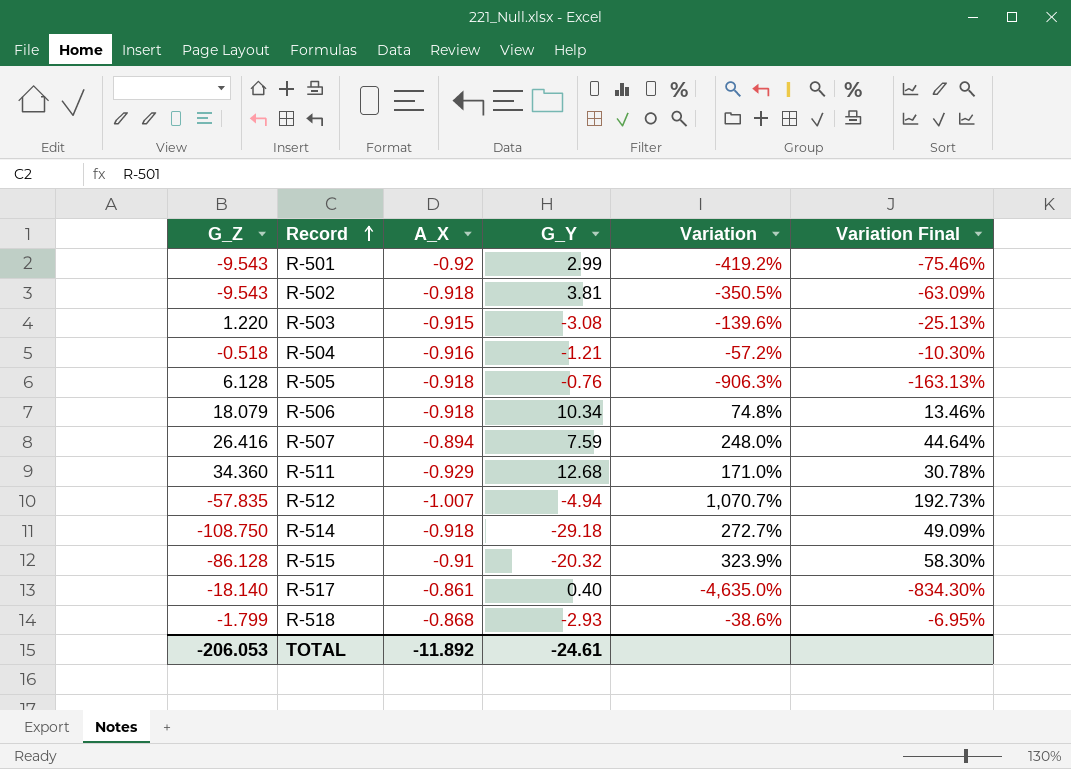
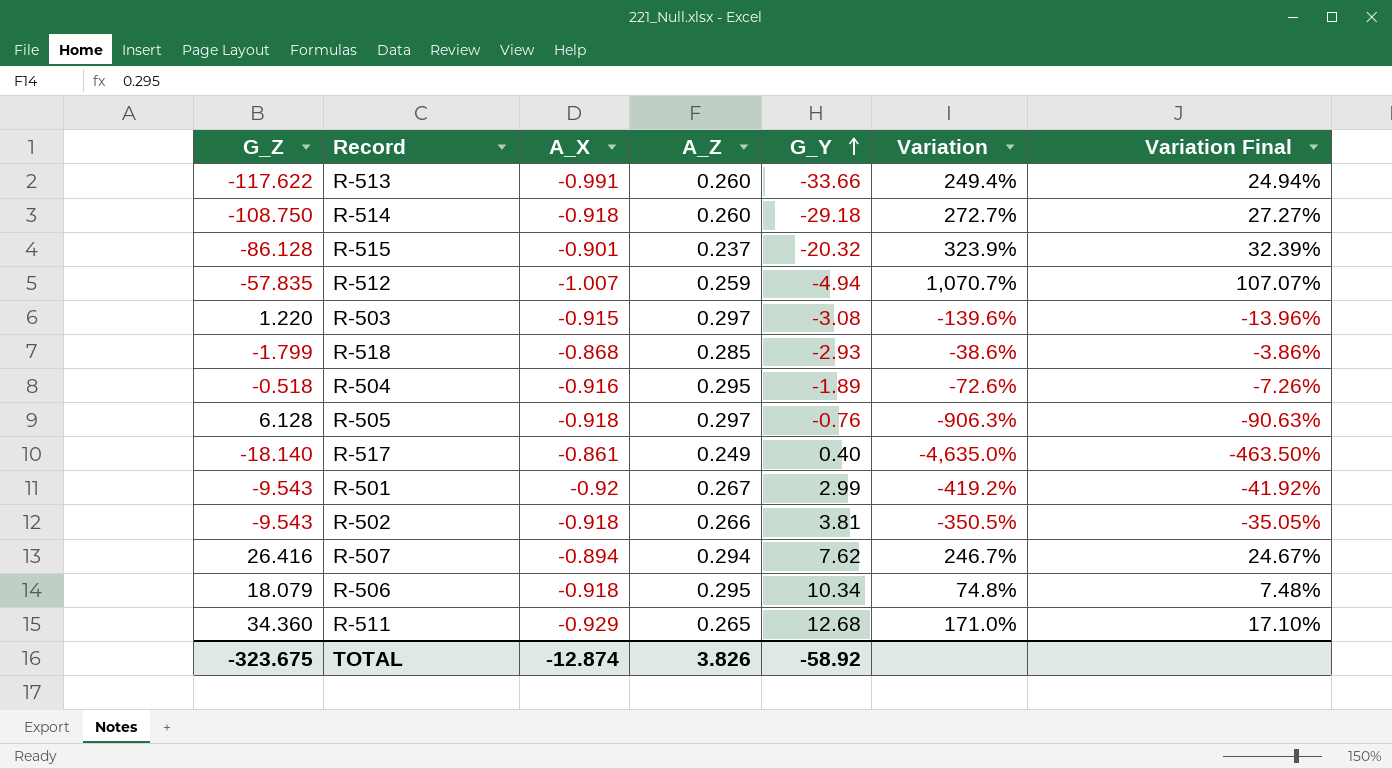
row order: Record ascending -> G_Y ascending
column A_Z | position: none -> 4
column Variation Final | formula: [Variation] * 0.18 -> [Variation] * 0.1
row R-513: none -> -117.622 | -0.991 | 0.260 | -33.66 | 249.4% | 24.94%
R-515 | A_X: -0.91 -> -0.901
R-504 | G_Y: -1.21 -> -1.89
R-504 | Variation: -57.2% -> -72.6%
R-507 | G_Y: 7.59 -> 7.62
R-507 | Variation: 248.0% -> 246.7%
TOTAL | G_Z: -206.053 -> -323.675
TOTAL | A_X: -11.892 -> -12.874
TOTAL | G_Y: -24.61 -> -58.92

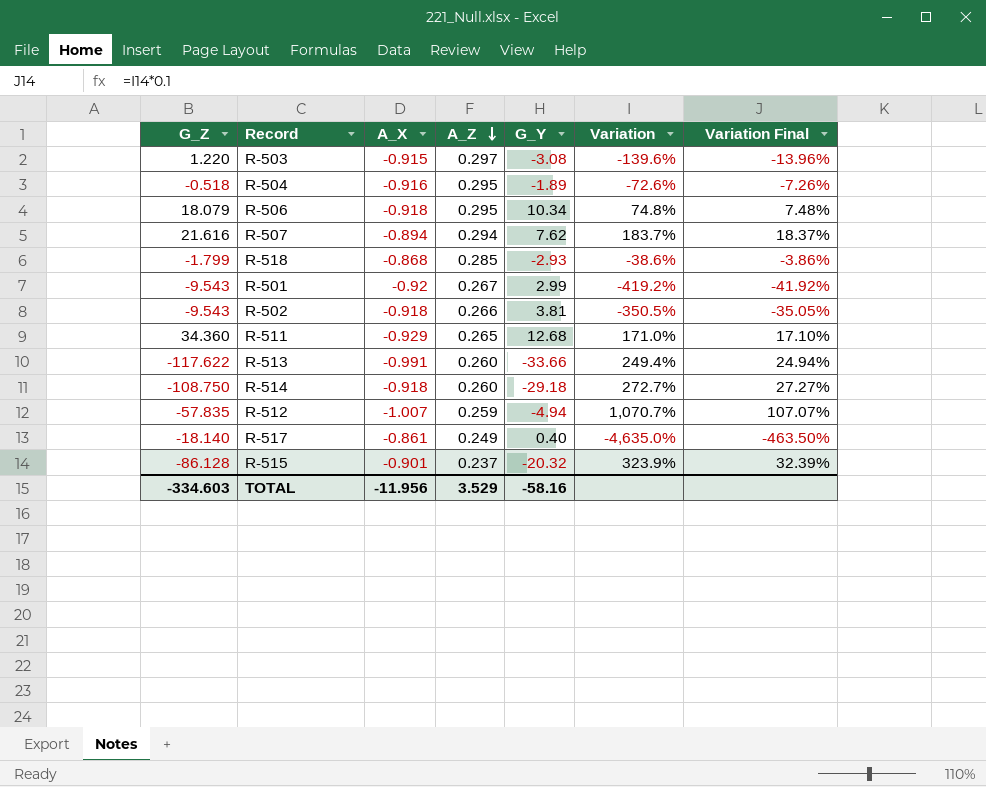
row order: G_Y ascending -> A_Z descending
row R-505: 6.128 | -0.918 | 0.297 | -0.76 | -906.3% | -90.63% -> none
R-507 | G_Z: 26.416 -> 21.616
R-507 | Variation: 246.7% -> 183.7%
R-507 | Variation Final: 24.67% -> 18.37%
TOTAL | G_Z: -323.675 -> -334.603
TOTAL | A_X: -12.874 -> -11.956
TOTAL | A_Z: 3.826 -> 3.529
TOTAL | G_Y: -58.92 -> -58.16

